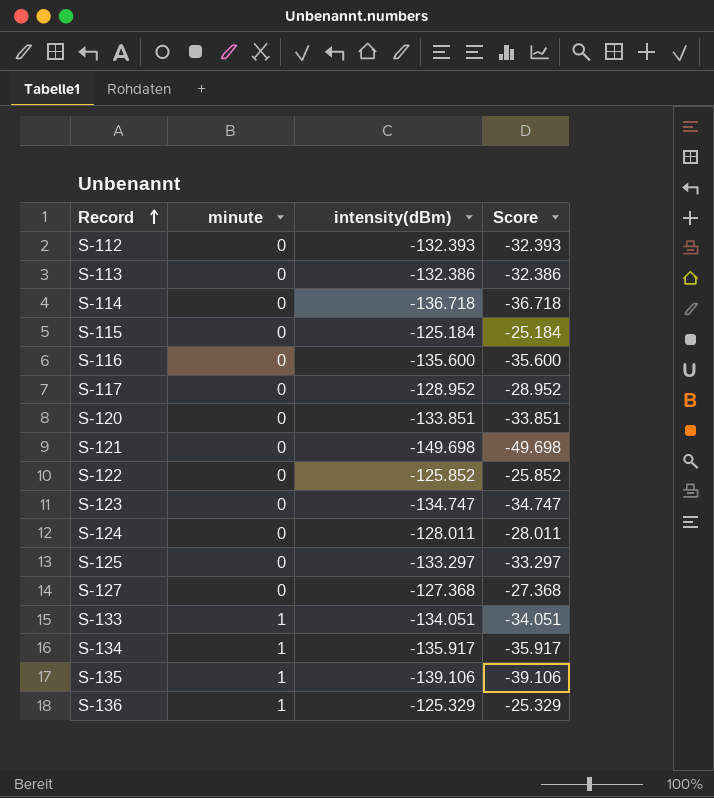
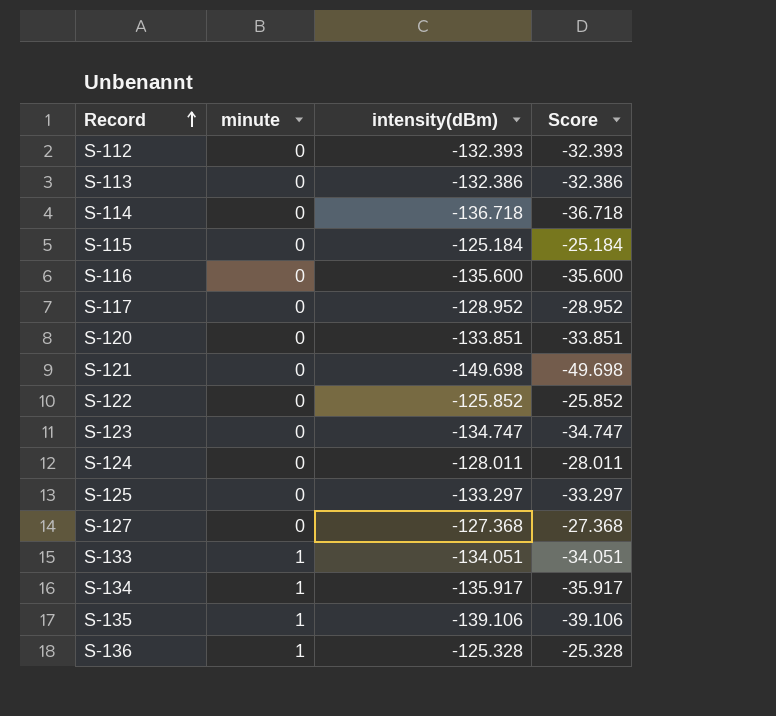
S-136 | intensity(dBm): -125.329 -> -125.328
S-136 | Score: -25.329 -> -25.328

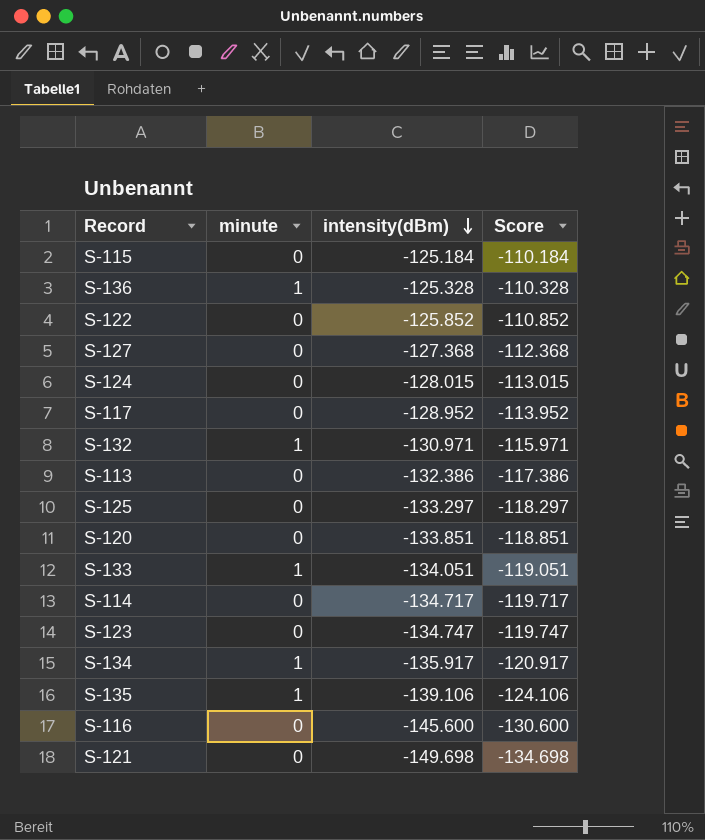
row order: Record ascending -> intensity(dBm) descending
column Score | formula: [intensity(dBm)] + 100 -> [intensity(dBm)] + 15
row S-112: 0 | -132.393 | -32.393 -> none
S-124 | intensity(dBm): -128.011 -> -128.015
row S-132: none -> 1 | -130.971 | -115.971
S-114 | intensity(dBm): -136.718 -> -134.717
S-116 | intensity(dBm): -135.600 -> -145.600

